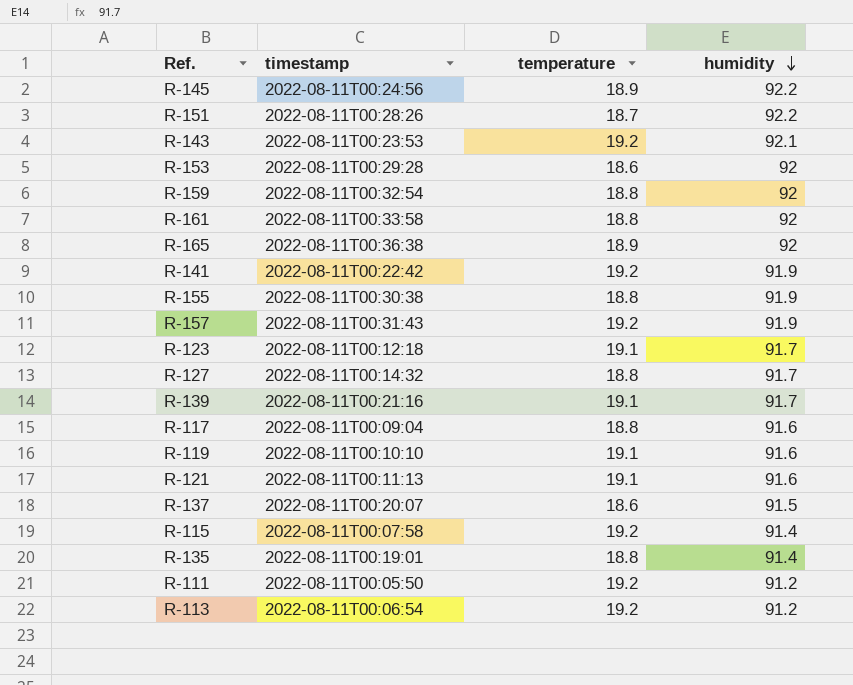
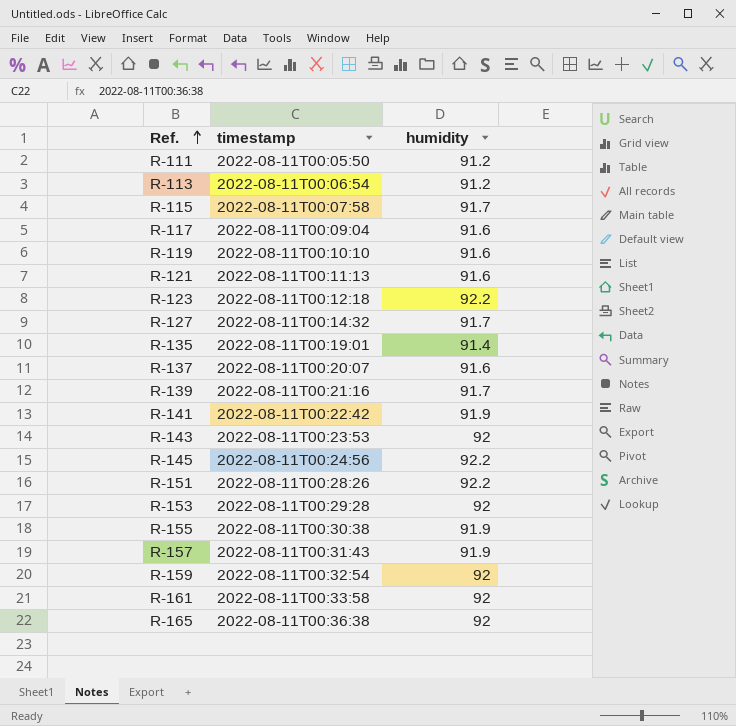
row order: humidity descending -> Ref. ascending
column temperature | position: 3 -> none
R-115 | humidity: 91.4 -> 91.7
R-123 | humidity: 91.7 -> 92.2
R-137 | humidity: 91.5 -> 91.6
R-143 | humidity: 92.1 -> 92

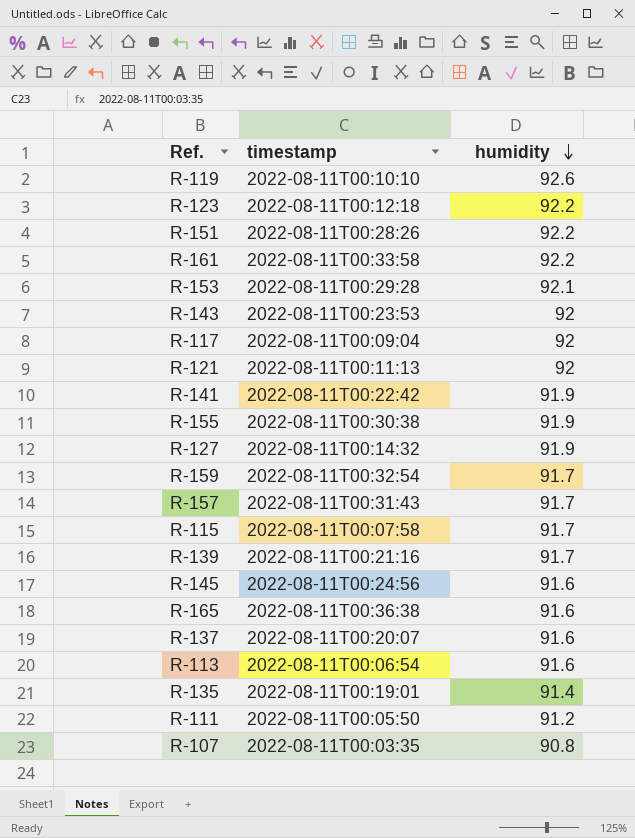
row order: Ref. ascending -> humidity descending
R-119 | humidity: 91.6 -> 92.6
R-161 | humidity: 92 -> 92.2
R-153 | humidity: 92 -> 92.1
R-117 | humidity: 91.6 -> 92
R-121 | humidity: 91.6 -> 92
R-127 | humidity: 91.7 -> 91.9
R-159 | humidity: 92 -> 91.7
R-157 | humidity: 91.9 -> 91.7
R-145 | humidity: 92.2 -> 91.6
R-165 | humidity: 92 -> 91.6
R-113 | humidity: 91.2 -> 91.6
row R-107: none -> 2022-08-11T00:03:35 | 90.8

